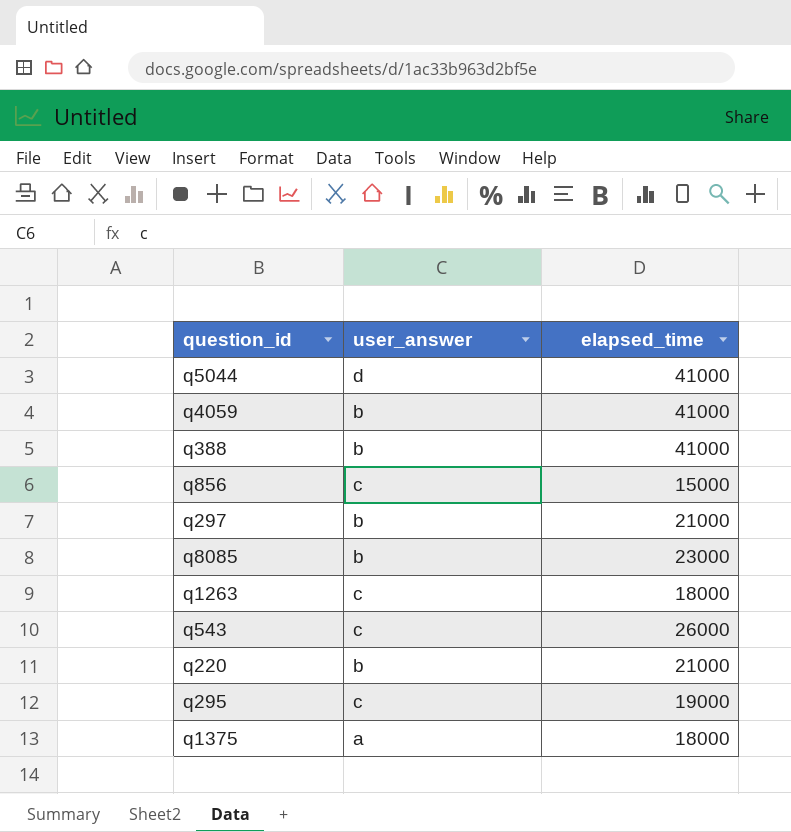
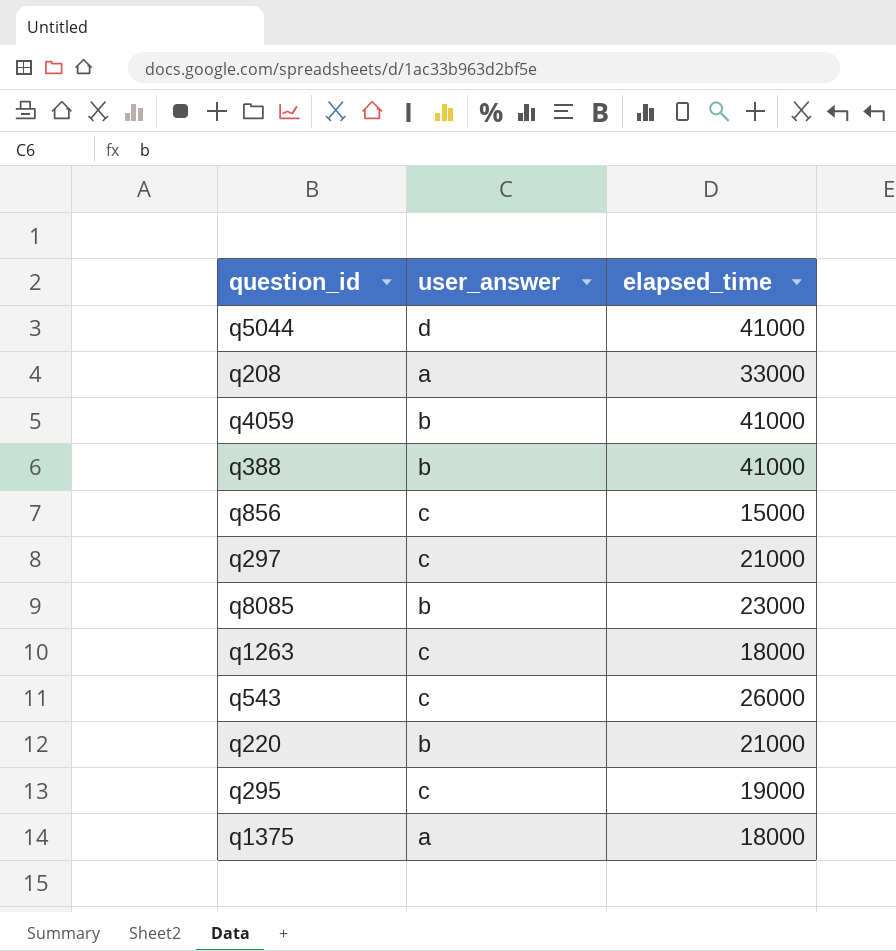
row q208: none -> a | 33000
q297 | user_answer: b -> c

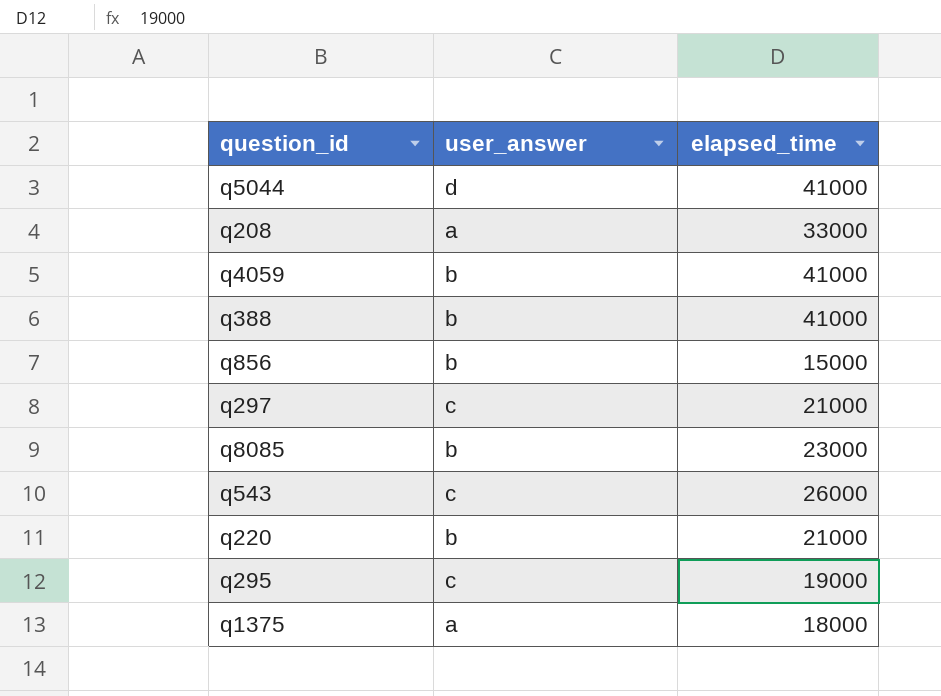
row q1263: c | 18000 -> none
q856 | user_answer: c -> b

